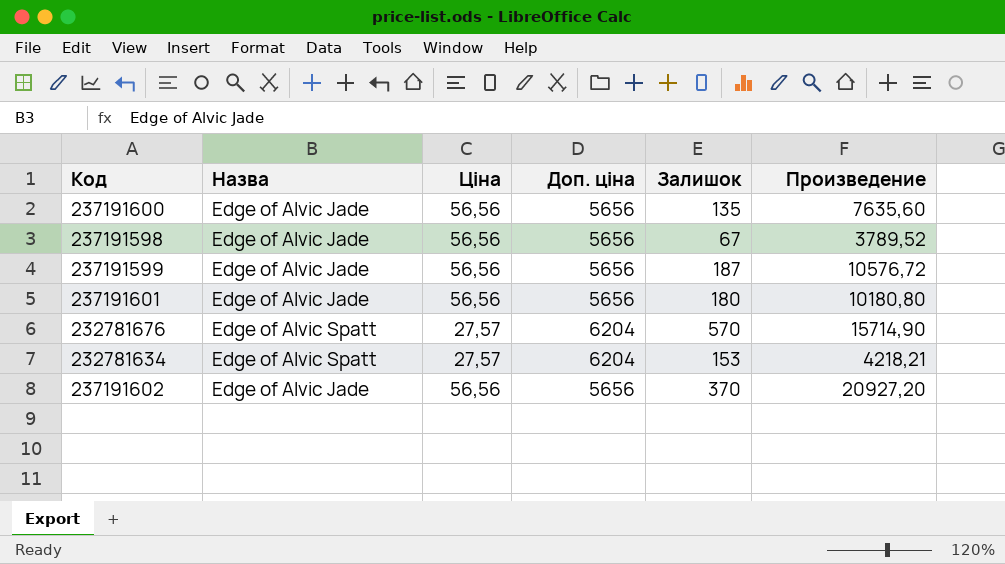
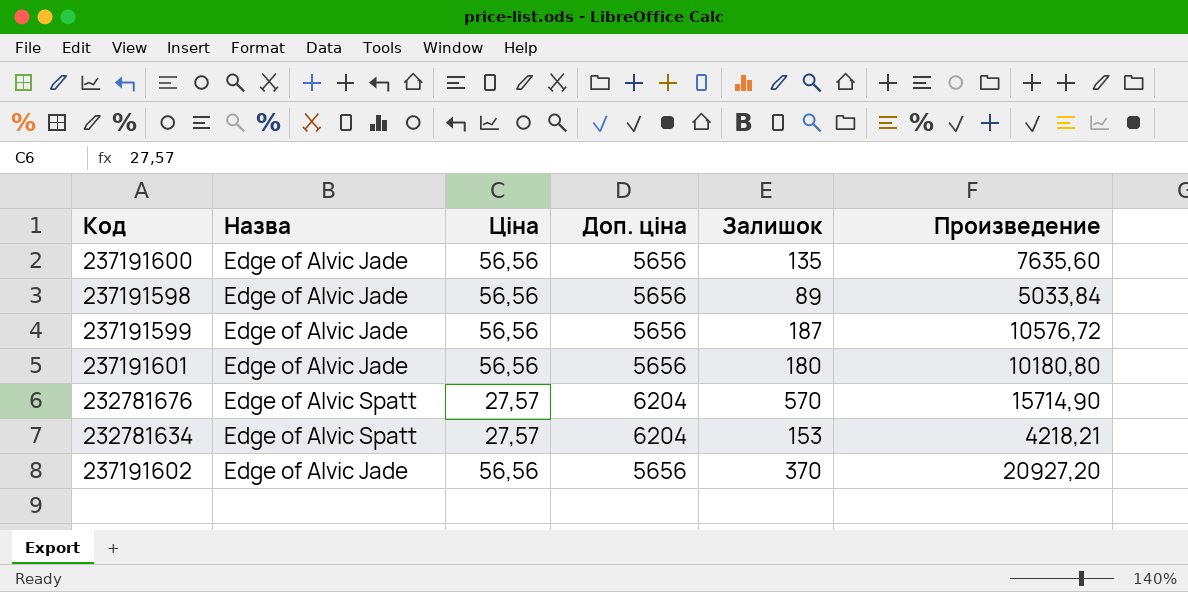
237191598 | Залишок: 67 -> 89
237191598 | Произведение: 3789,52 -> 5033,84

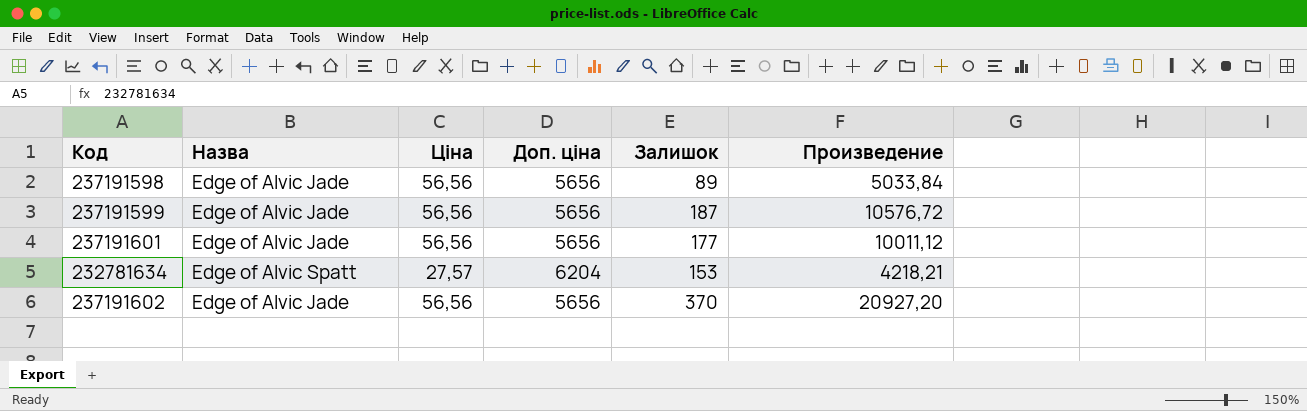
row 237191600: Edge of Alvic Jade | 56,56 | 5656 | 135 | 7635,60 -> none
row 232781676: Edge of Alvic Spatt | 27,57 | 6204 | 570 | 15714,90 -> none
237191601 | Залишок: 180 -> 177
237191601 | Произведение: 10180,80 -> 10011,12

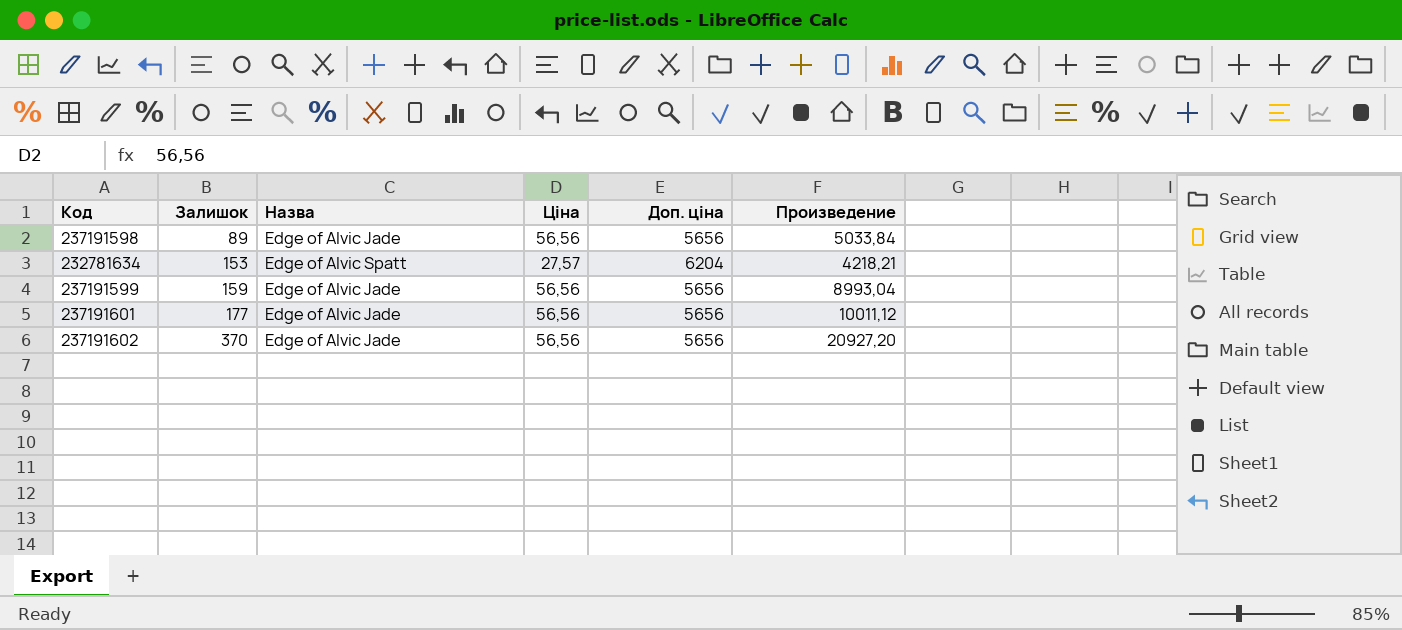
row order: none -> Залишок ascending
column Залишок | position: 5 -> 2
237191599 | Залишок: 187 -> 159
237191599 | Произведение: 10576,72 -> 8993,04

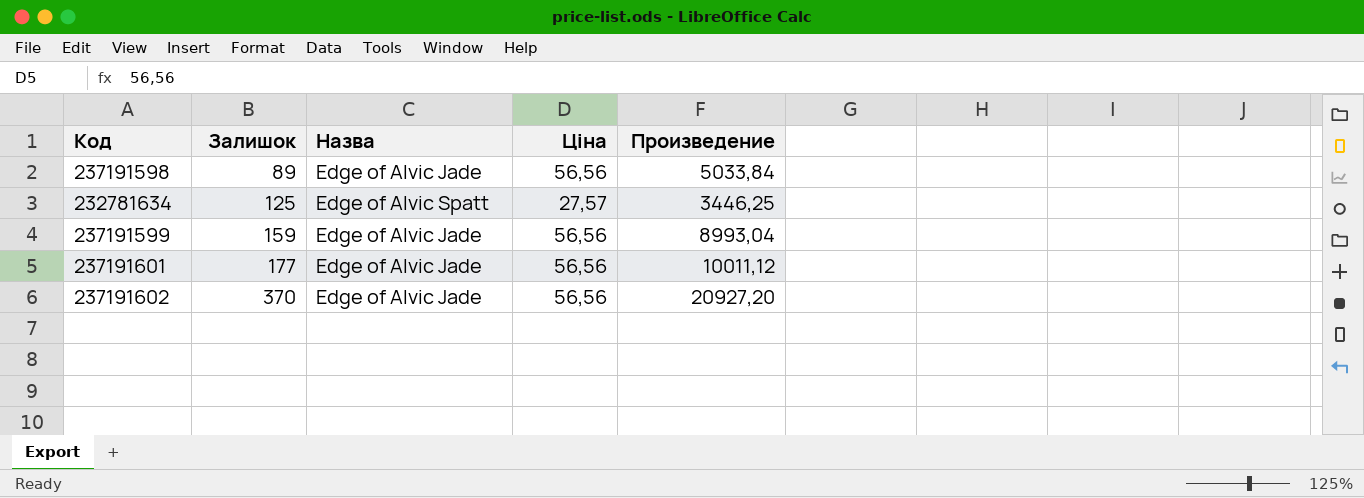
column Доп. ціна | position: 5 -> none
232781634 | Залишок: 153 -> 125
232781634 | Произведение: 4218,21 -> 3446,25

